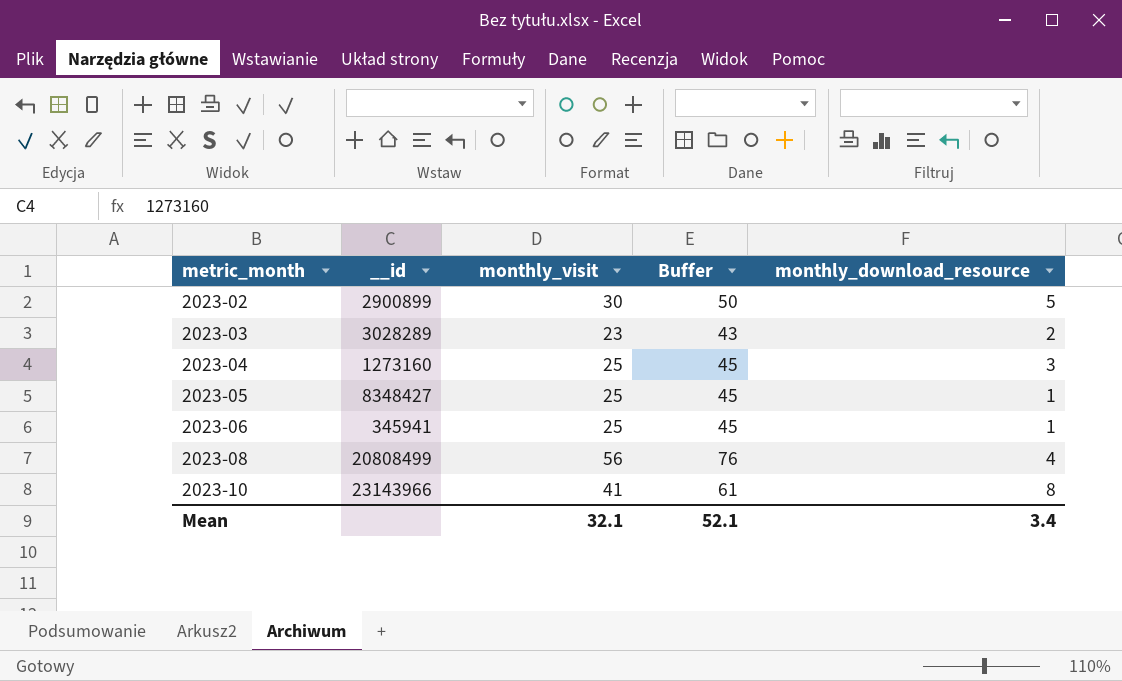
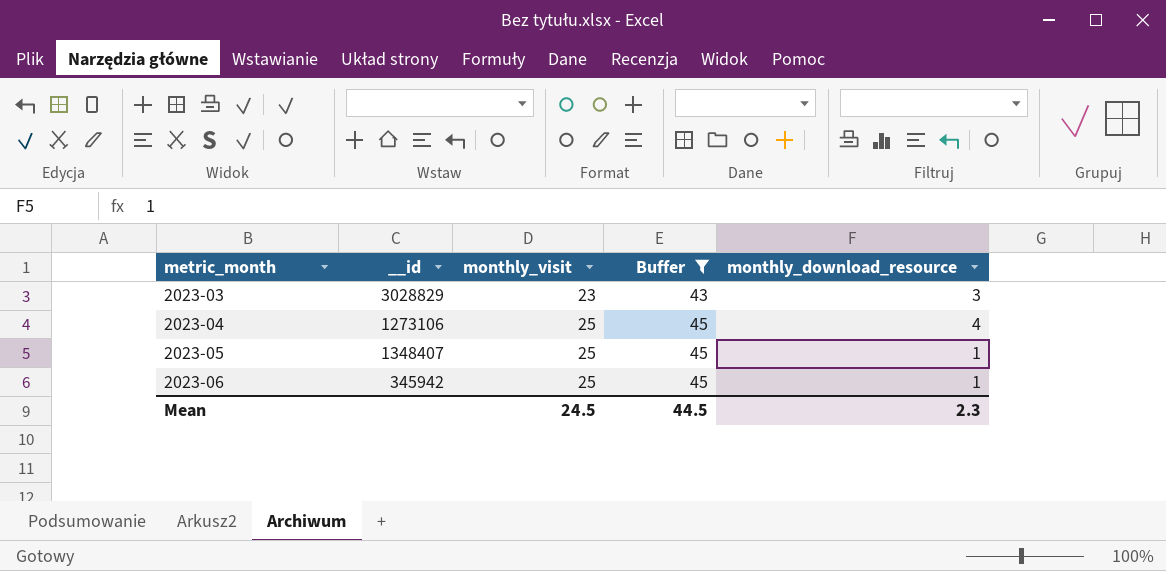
filter: none -> Buffer <= 45
2023-03 | __id: 3028289 -> 3028829
2023-03 | monthly_download_resource: 2 -> 3
2023-04 | __id: 1273160 -> 1273106
2023-04 | monthly_download_resource: 3 -> 4
2023-05 | __id: 8348427 -> 1348407
2023-06 | __id: 345941 -> 345942
Mean | monthly_visit: 32.1 -> 24.5
Mean | Buffer: 52.1 -> 44.5
Mean | monthly_download_resource: 3.4 -> 2.3

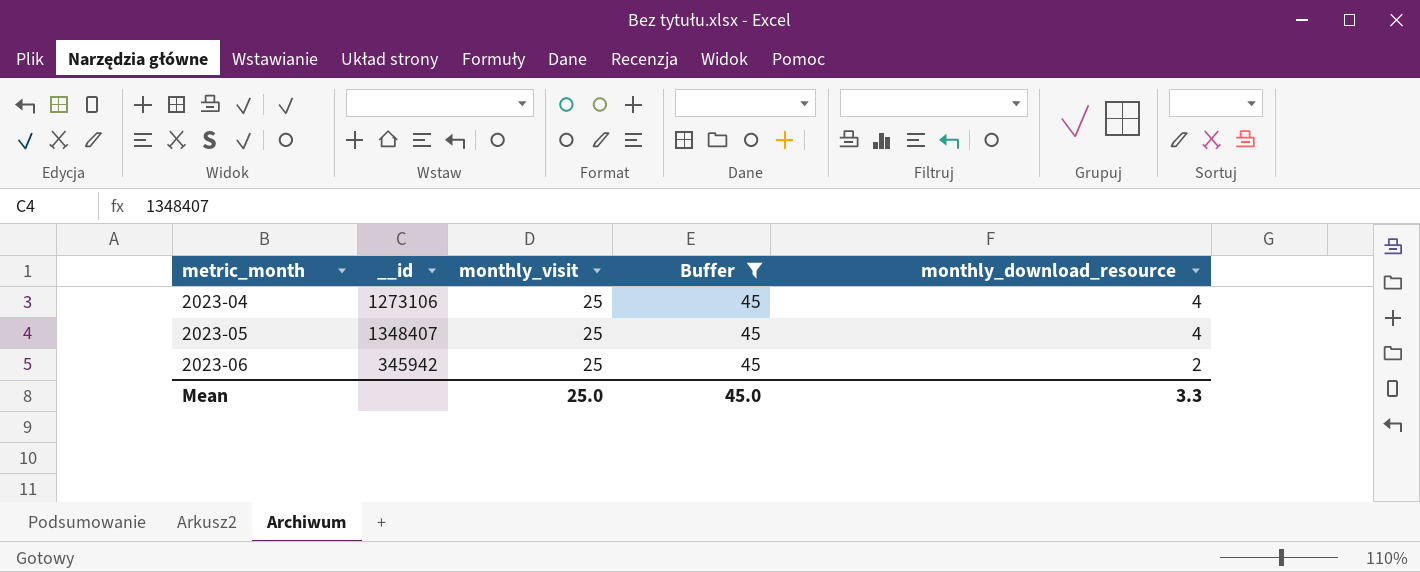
row 2023-03: 3028829 | 23 | 43 | 3 -> none
2023-05 | monthly_download_resource: 1 -> 4
2023-06 | monthly_download_resource: 1 -> 2
Mean | monthly_visit: 24.5 -> 25.0
Mean | Buffer: 44.5 -> 45.0
Mean | monthly_download_resource: 2.3 -> 3.3

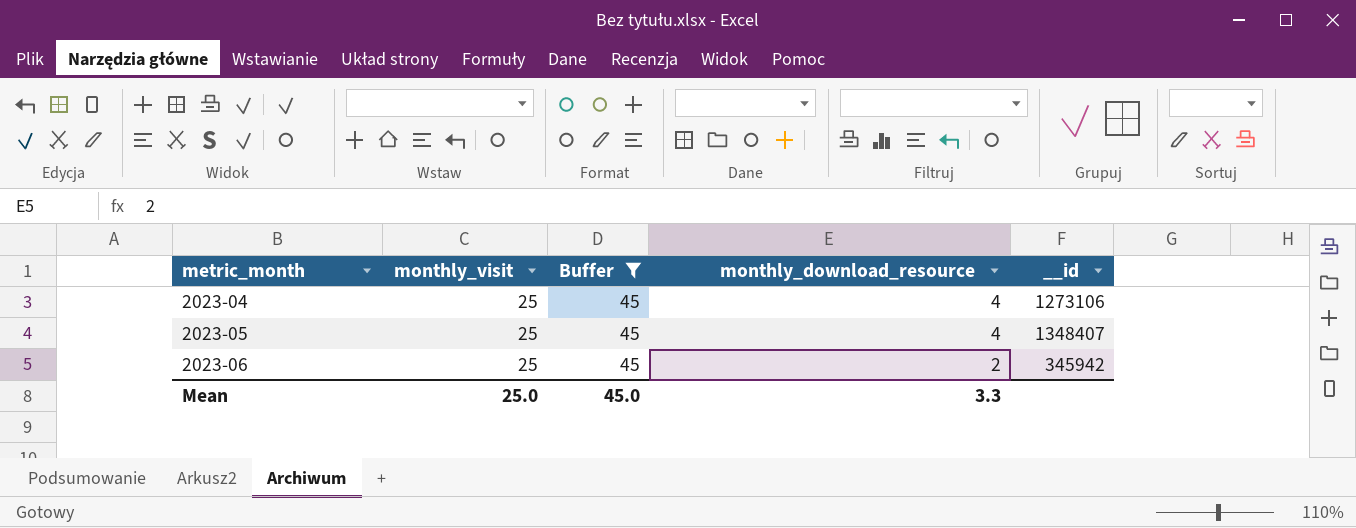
column __id | position: 2 -> 5

